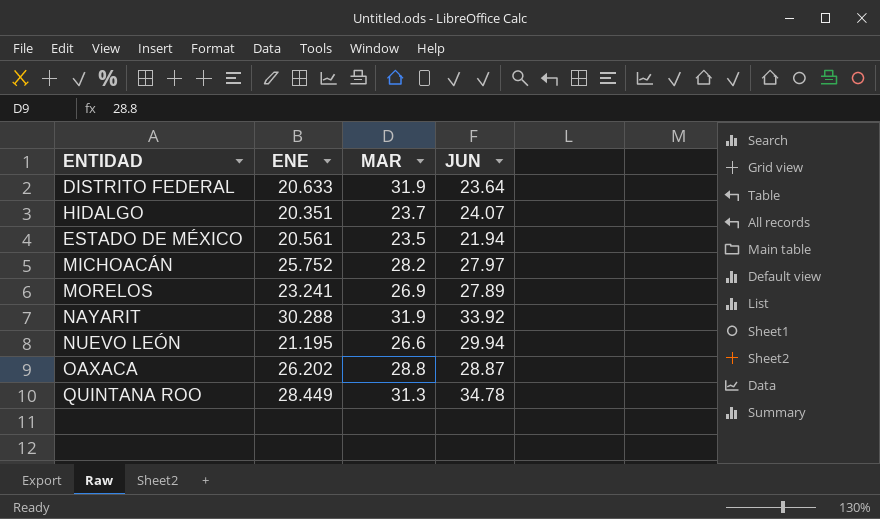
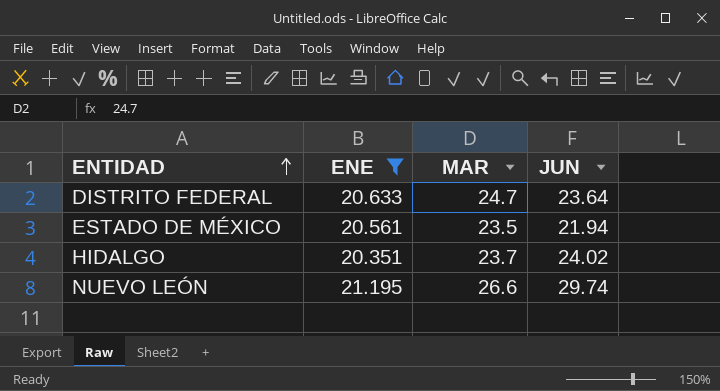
filter: none -> ENE <= 21.195
row order: none -> ENTIDAD ascending
DISTRITO FEDERAL | MAR: 31.9 -> 24.7
HIDALGO | JUN: 24.07 -> 24.02
NUEVO LEÓN | JUN: 29.94 -> 29.74

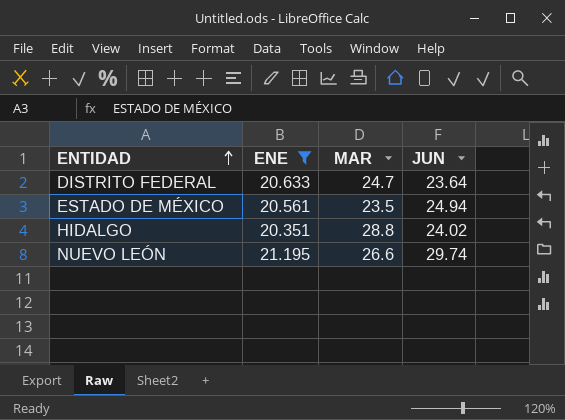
ESTADO DE MÉXICO | JUN: 21.94 -> 24.94
HIDALGO | MAR: 23.7 -> 28.8

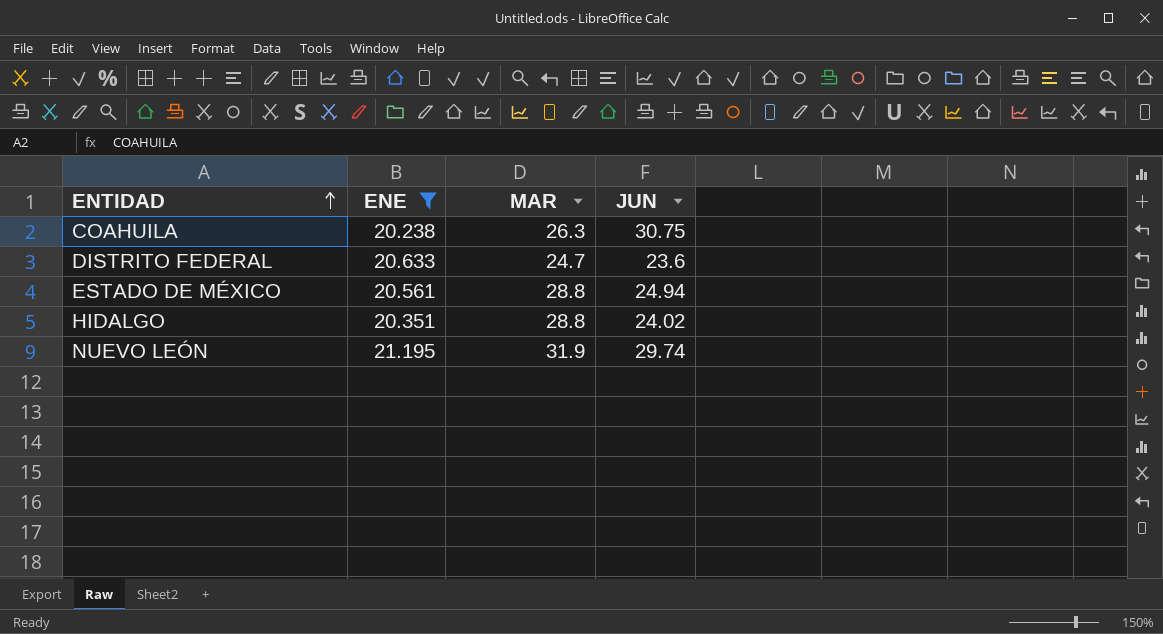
row COAHUILA: none -> 20.238 | 26.3 | 30.75
DISTRITO FEDERAL | JUN: 23.64 -> 23.6
ESTADO DE MÉXICO | MAR: 23.5 -> 28.8
NUEVO LEÓN | MAR: 26.6 -> 31.9

